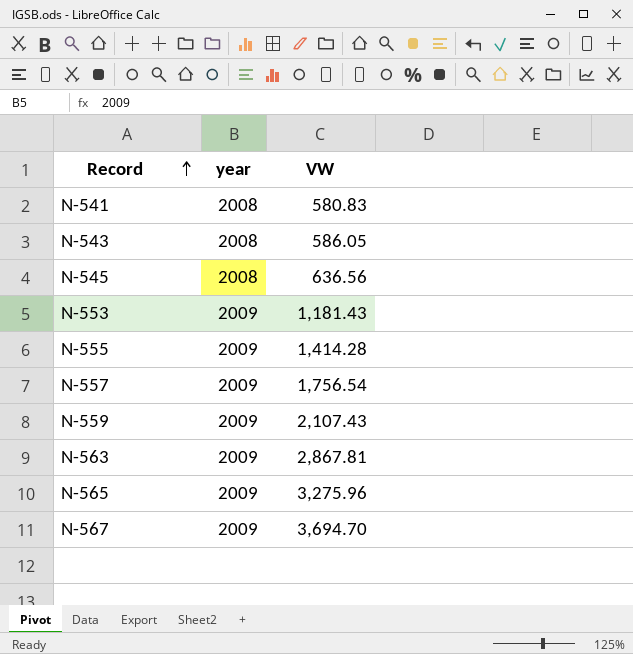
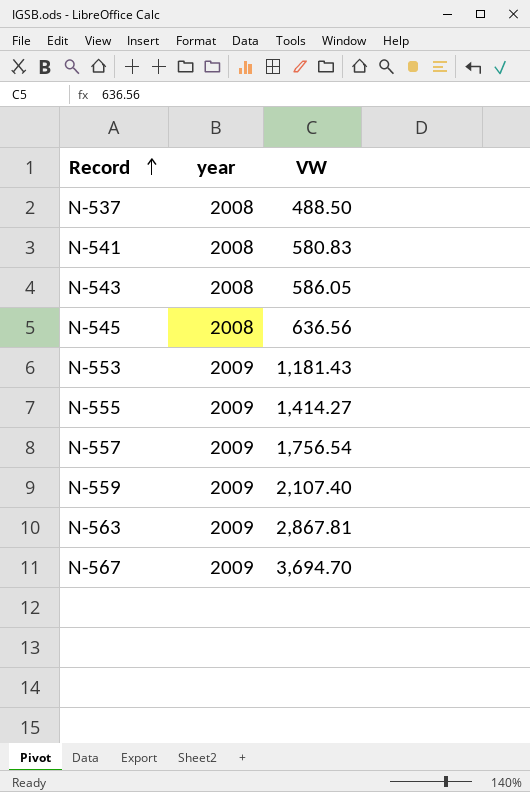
row N-565: 2009 | 3,275.96 -> none
row N-537: none -> 2008 | 488.50
N-555 | VW: 1,414.28 -> 1,414.27
N-559 | VW: 2,107.43 -> 2,107.40

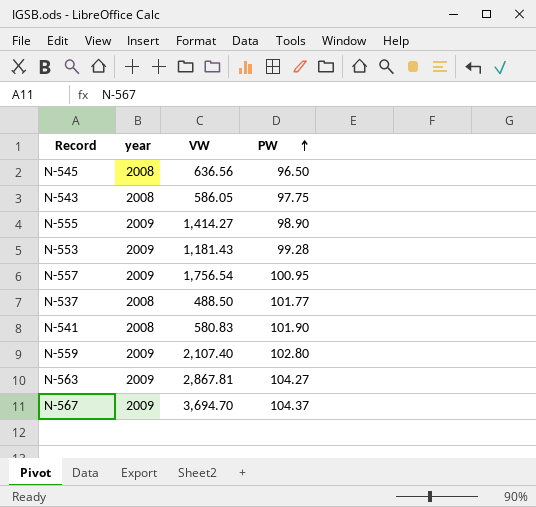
row order: Record ascending -> PW ascending
column PW | position: none -> 4

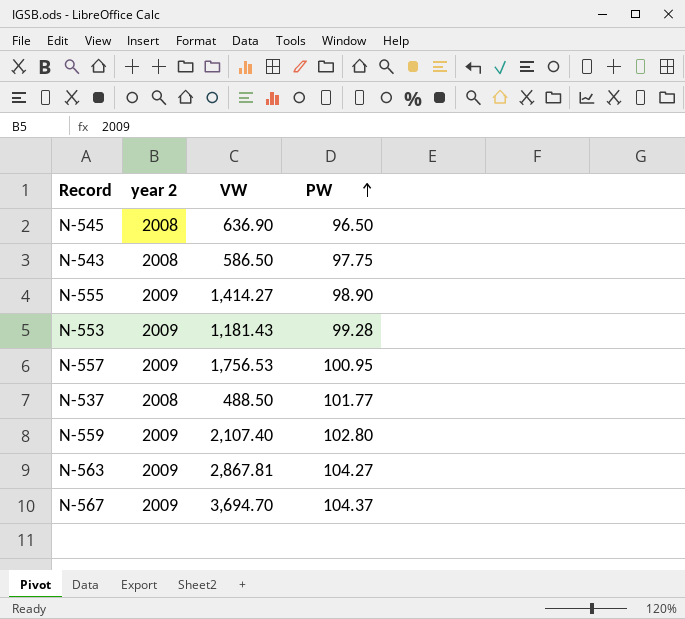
column name: year -> year 2
row N-541: 2008 | 580.83 | 101.90 -> none
N-545 | VW: 636.56 -> 636.90
N-543 | VW: 586.05 -> 586.50
N-557 | VW: 1,756.54 -> 1,756.53

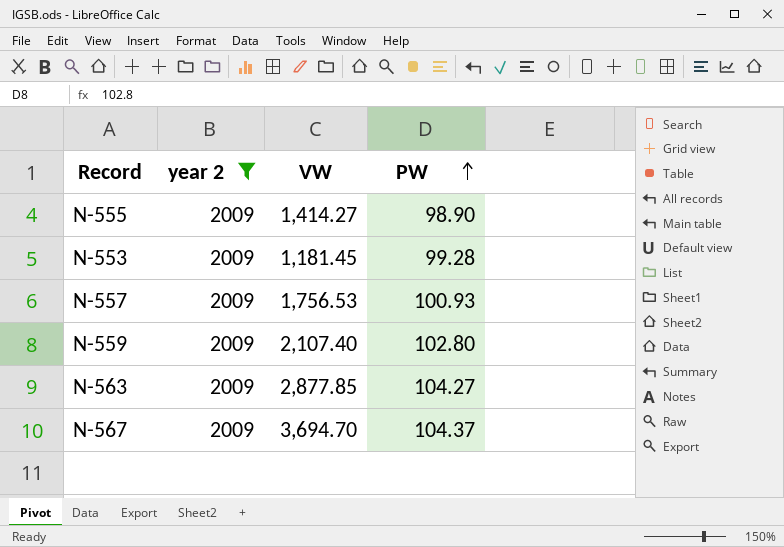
filter: none -> year 2 = 2009
N-553 | VW: 1,181.43 -> 1,181.45
N-557 | PW: 100.95 -> 100.93
N-563 | VW: 2,867.81 -> 2,877.85

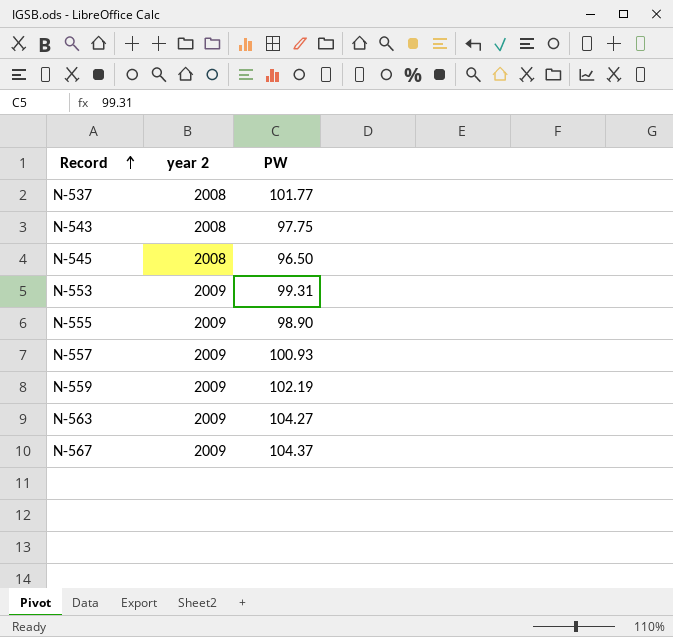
filter: year 2 = 2009 -> none
row order: PW ascending -> Record ascending
column VW | position: 3 -> none
N-553 | PW: 99.28 -> 99.31
N-559 | PW: 102.80 -> 102.19

